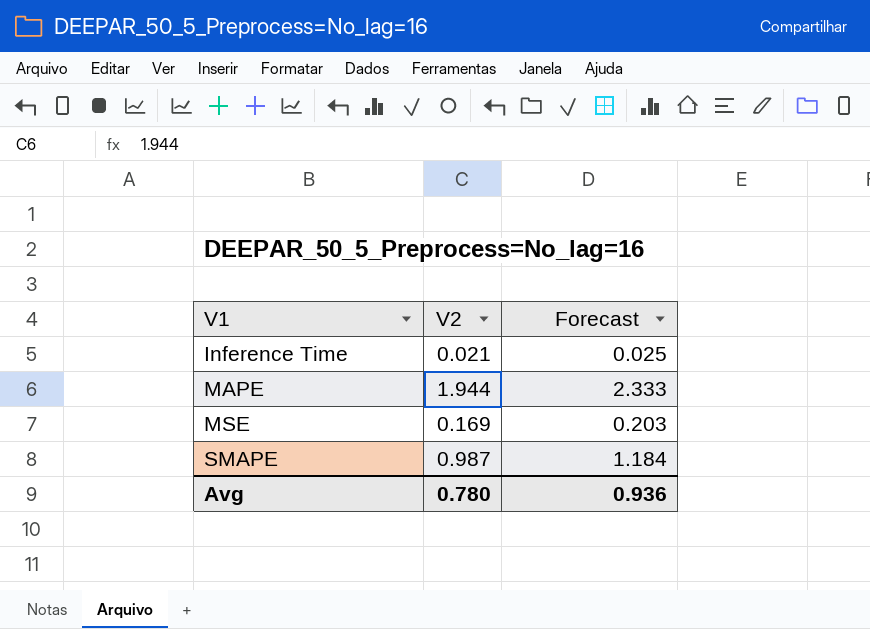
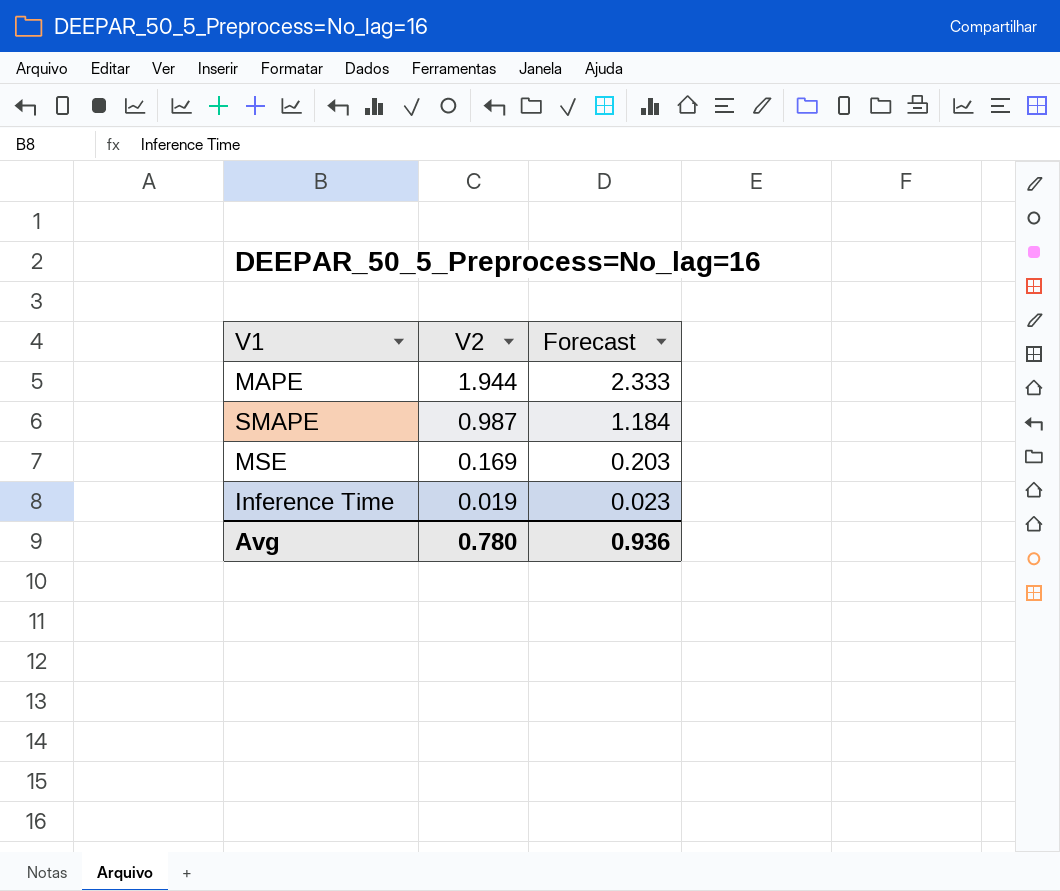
row order: V1 ascending -> V2 descending
Inference Time | V2: 0.021 -> 0.019
Inference Time | Forecast: 0.025 -> 0.023

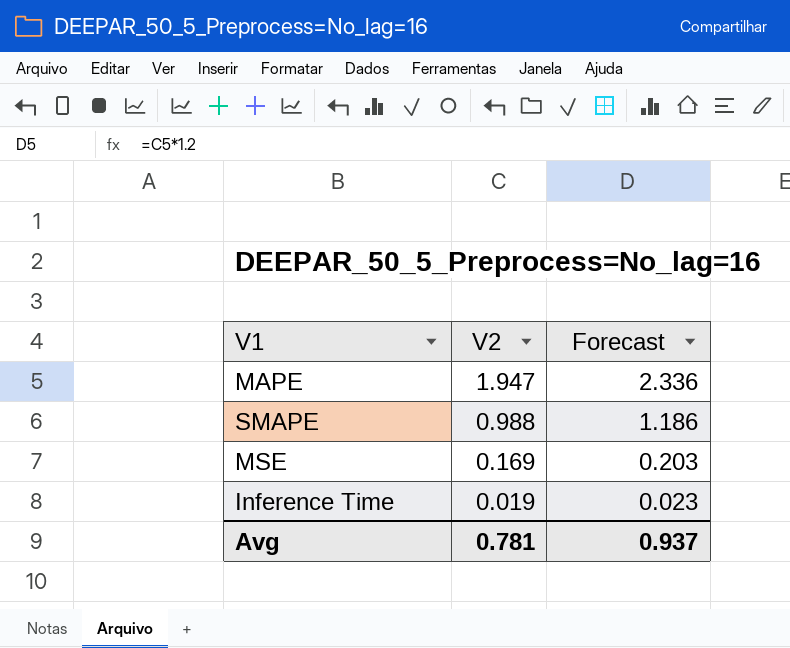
MAPE | V2: 1.944 -> 1.947
MAPE | Forecast: 2.333 -> 2.336
SMAPE | V2: 0.987 -> 0.988
SMAPE | Forecast: 1.184 -> 1.186
Avg | V2: 0.780 -> 0.781
Avg | Forecast: 0.936 -> 0.937

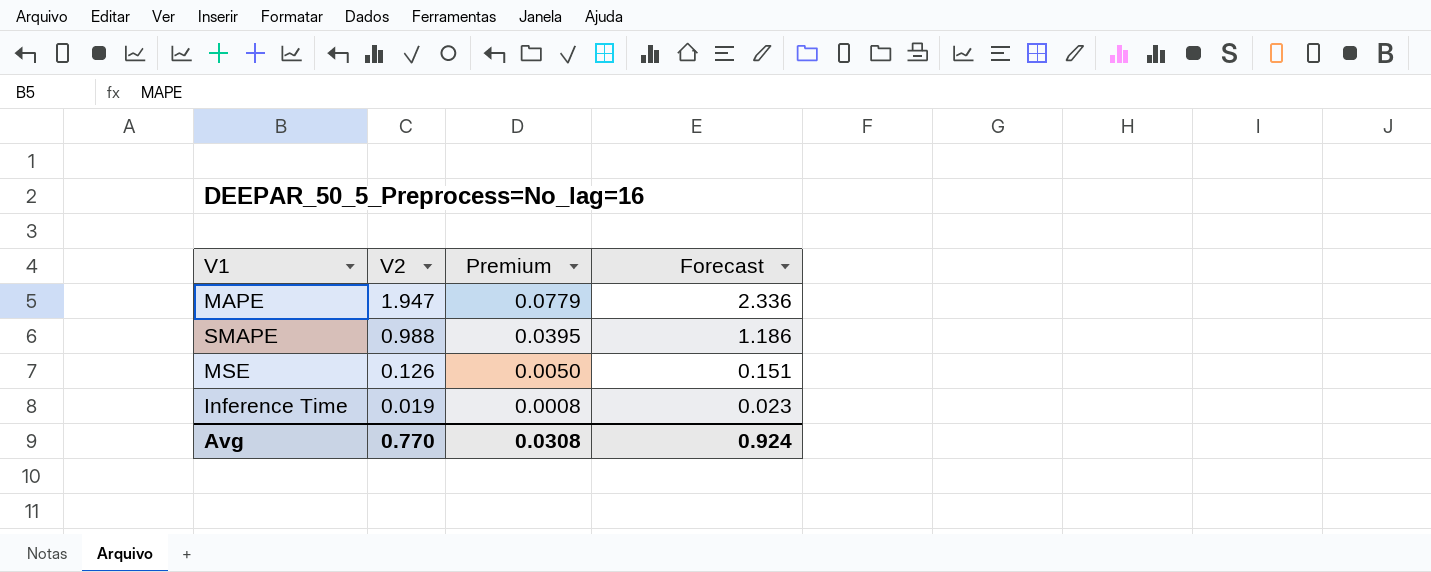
column Premium | formula: none -> [V2] * 0.04
MSE | V2: 0.169 -> 0.126
MSE | Forecast: 0.203 -> 0.151
Avg | V2: 0.781 -> 0.770
Avg | Forecast: 0.937 -> 0.924

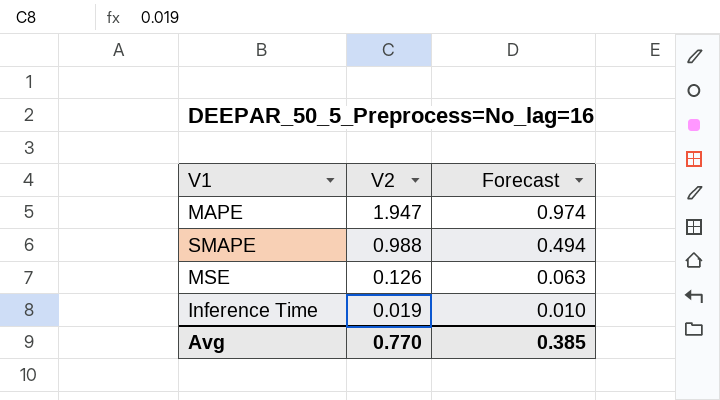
column Premium | formula: [V2] * 0.04 -> none
column Forecast | formula: [V2] * 1.2 -> [V2] * 0.5
Avg | Forecast: 0.924 -> 0.385

